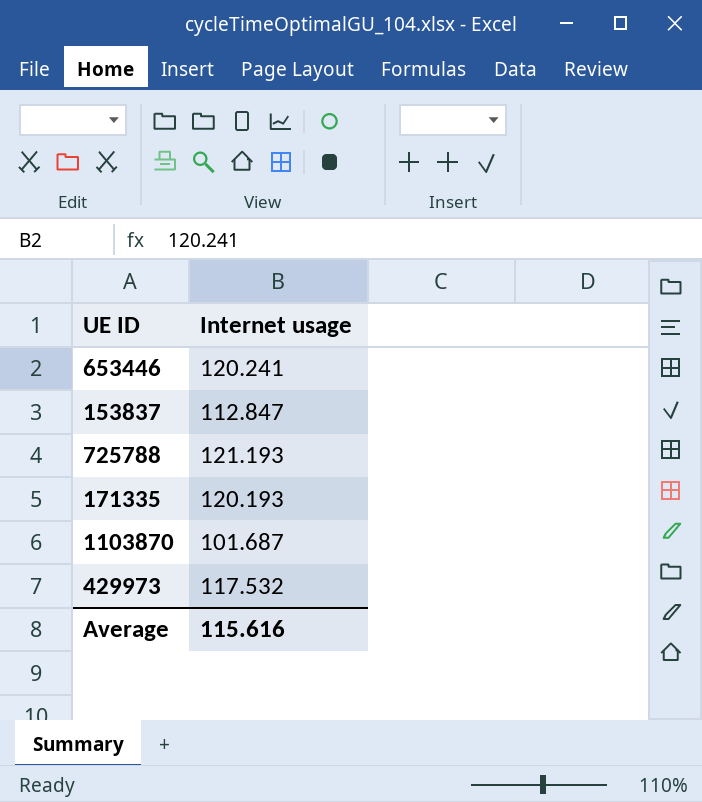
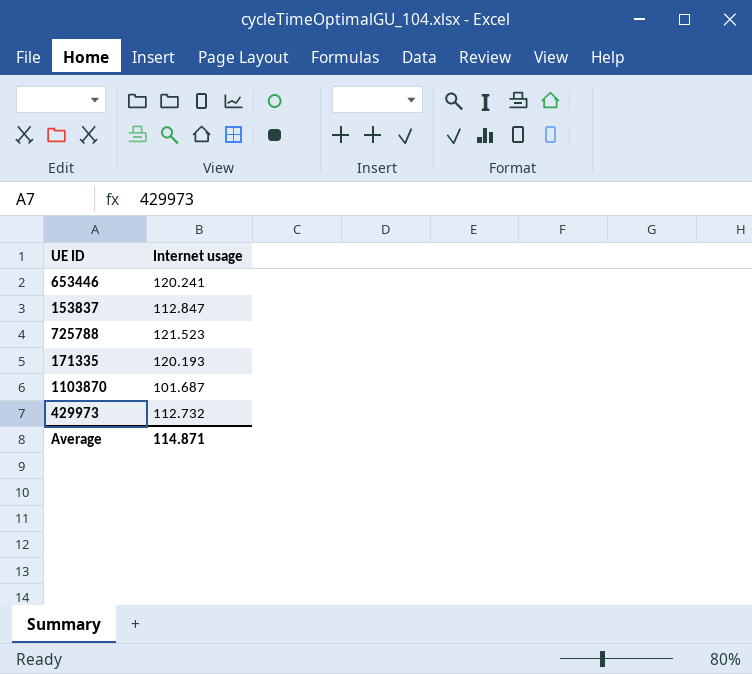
725788 | Internet usage: 121.193 -> 121.523
429973 | Internet usage: 117.532 -> 112.732
Average | Internet usage: 115.616 -> 114.871

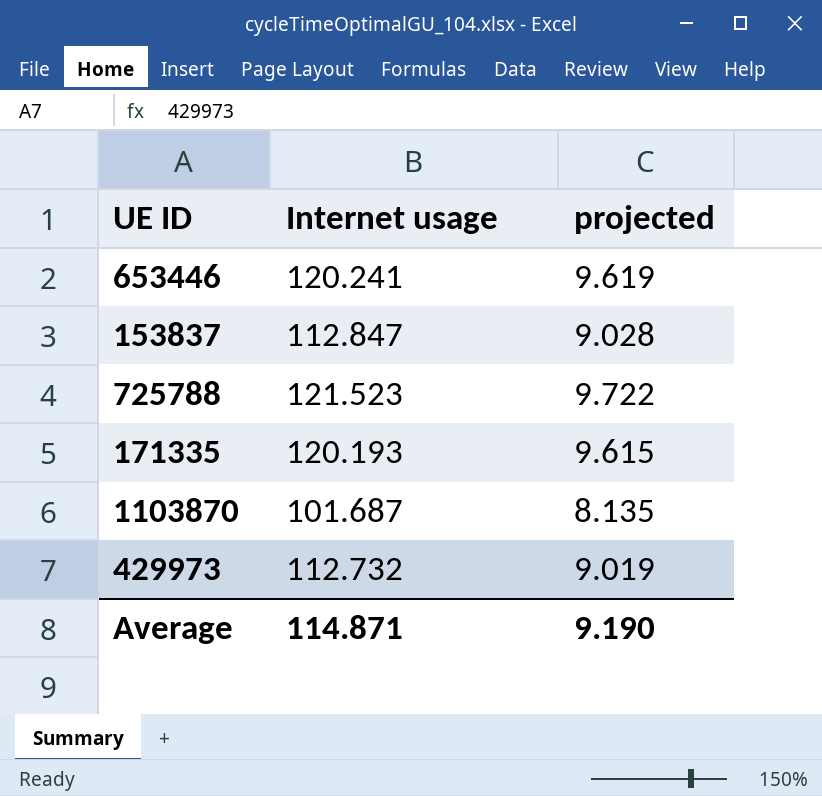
column projected | formula: none -> [Internet usage] * 0.08

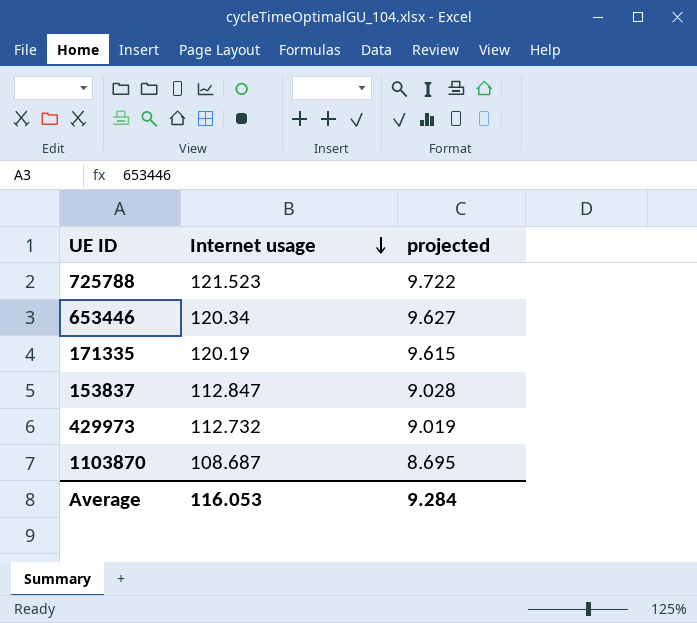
row order: none -> Internet usage descending
653446 | Internet usage: 120.241 -> 120.34
653446 | projected: 9.619 -> 9.627
171335 | Internet usage: 120.193 -> 120.19
1103870 | Internet usage: 101.687 -> 108.687
1103870 | projected: 8.135 -> 8.695
Average | Internet usage: 114.871 -> 116.053
Average | projected: 9.190 -> 9.284

